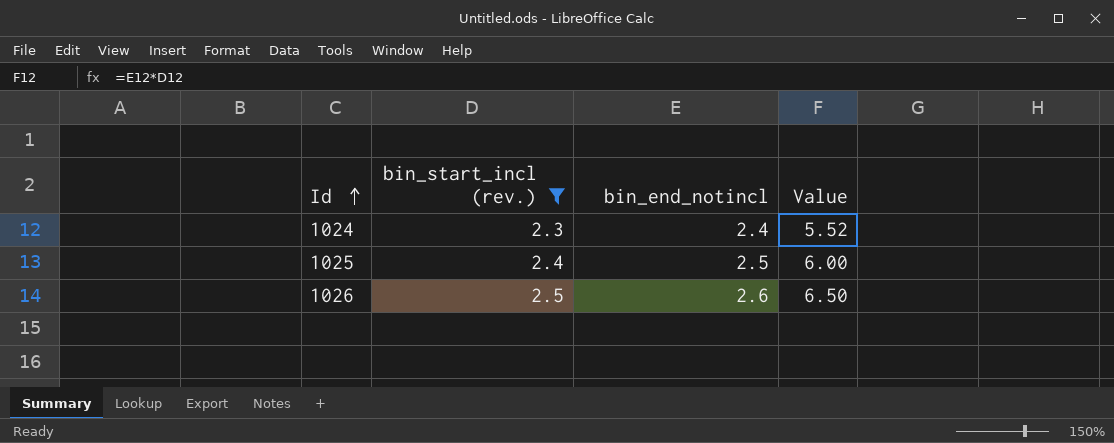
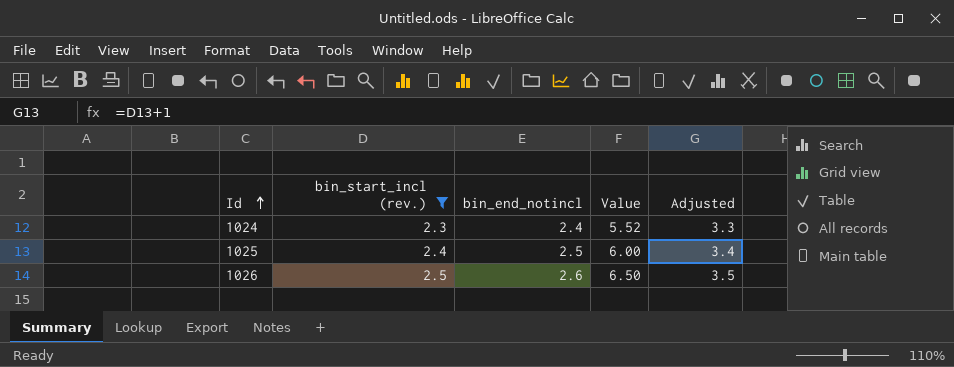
column Adjusted | formula: none -> [bin_start_incl (rev.)] + 1

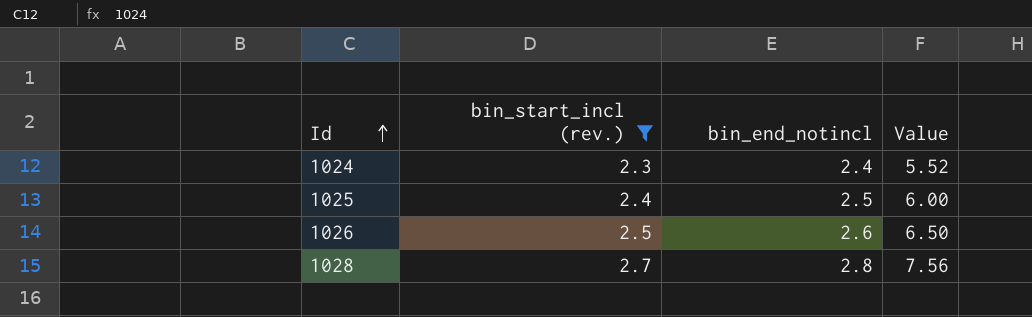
column Adjusted | formula: [bin_start_incl (rev.)] + 1 -> none
row 1028: none -> 2.7 | 2.8 | 7.56

